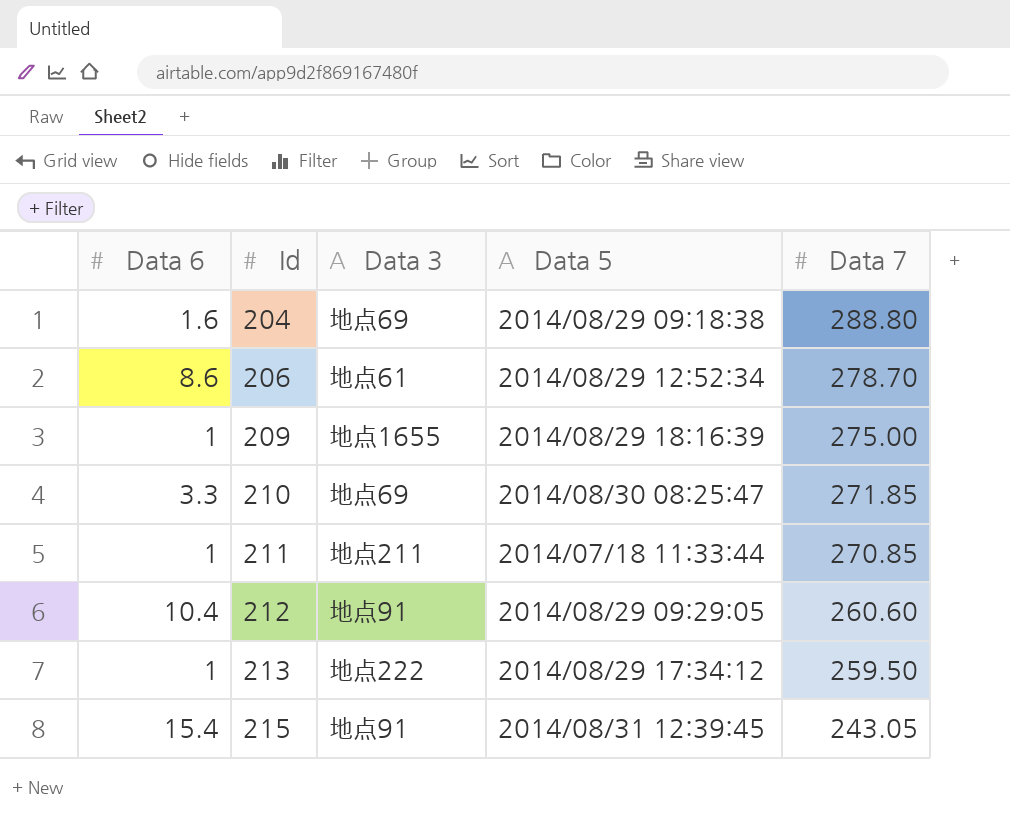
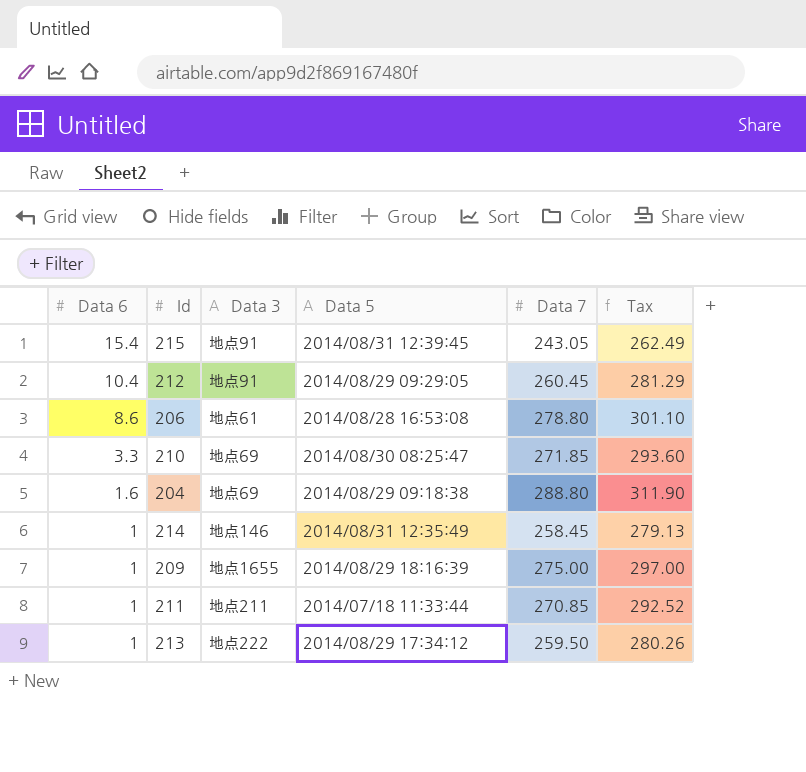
row order: Id ascending -> Data 6 descending
column Tax | formula: none -> [Data 7] * 1.08
212 | Data 7: 260.60 -> 260.45
206 | Data 5: 2014/08/29 12:52:34 -> 2014/08/28 16:53:08
206 | Data 7: 278.70 -> 278.80
row 214: none -> 1 | 地点146 | 2014/08/31 12:35:49 | 258.45 | 279.13

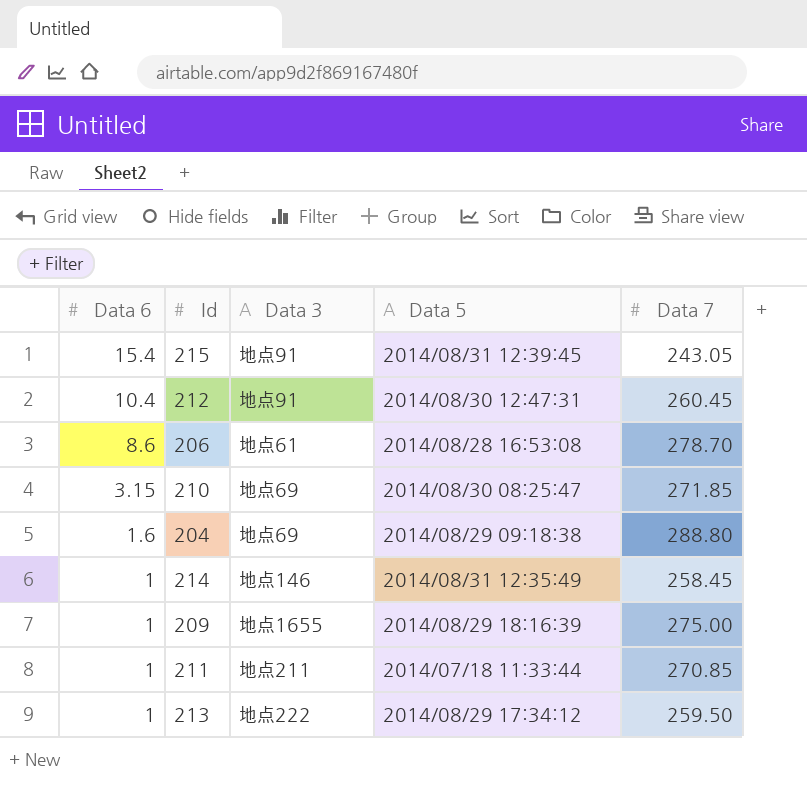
column Tax | formula: [Data 7] * 1.08 -> none
212 | Data 5: 2014/08/29 09:29:05 -> 2014/08/30 12:47:31
206 | Data 7: 278.80 -> 278.70
210 | Data 6: 3.3 -> 3.15

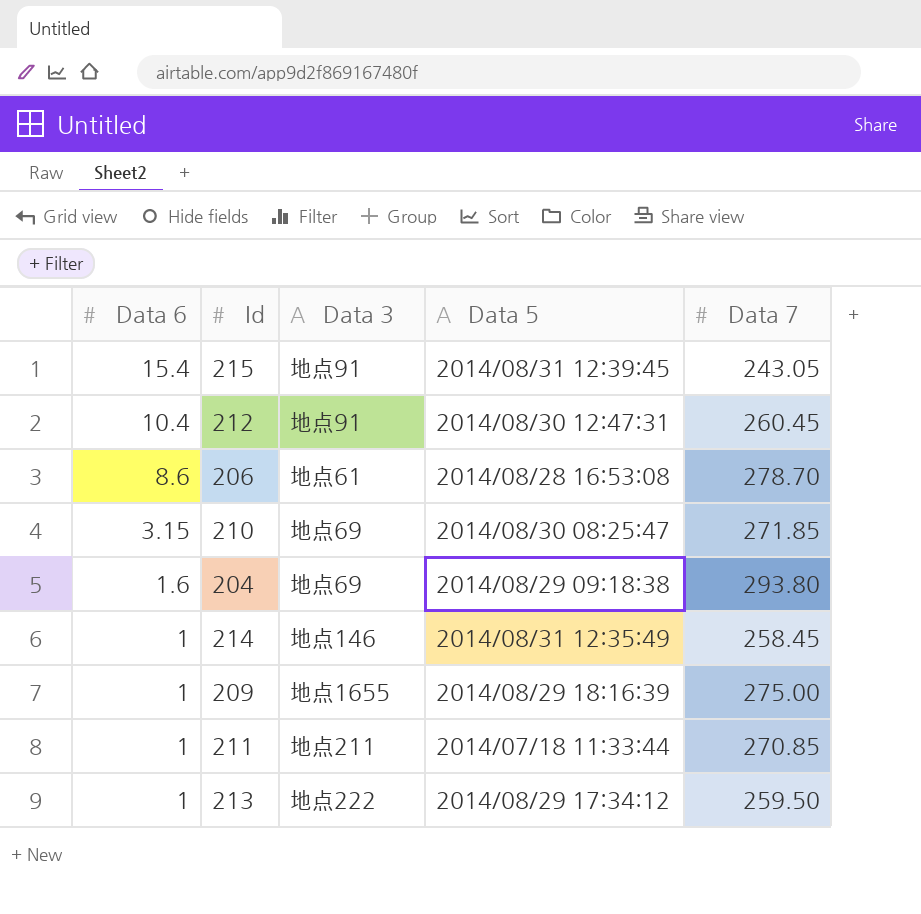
204 | Data 7: 288.80 -> 293.80

